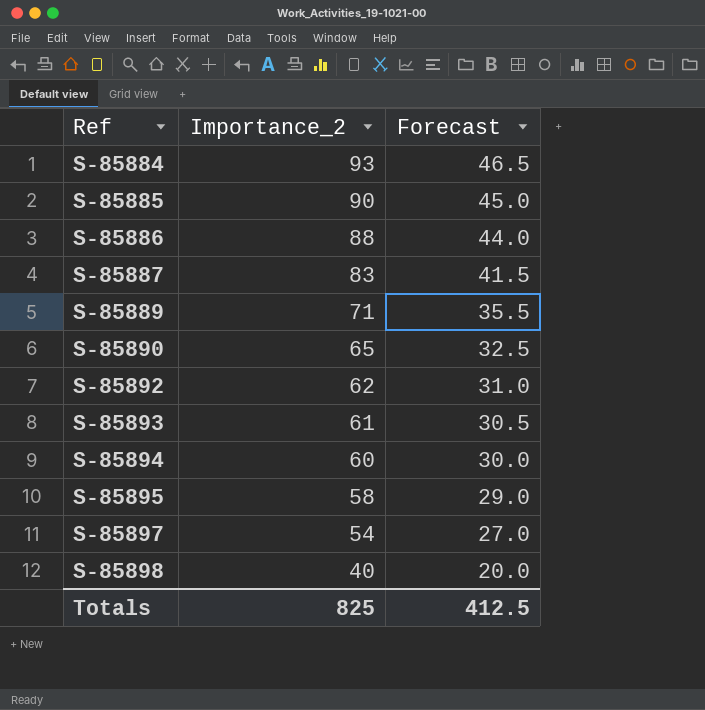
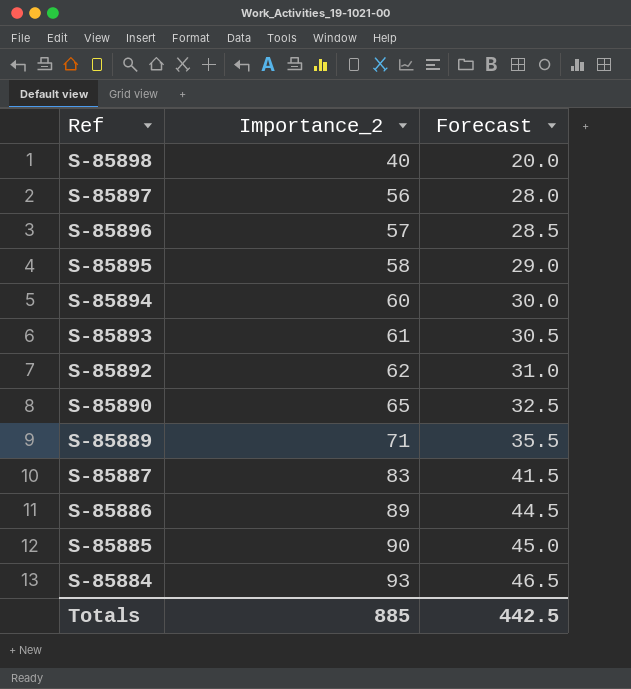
row order: Ref ascending -> Ref descending
S-85897 | Importance_2: 54 -> 56
S-85897 | Forecast: 27.0 -> 28.0
row S-85896: none -> 57 | 28.5
S-85886 | Importance_2: 88 -> 89
S-85886 | Forecast: 44.0 -> 44.5
Totals | Importance_2: 825 -> 885
Totals | Forecast: 412.5 -> 442.5

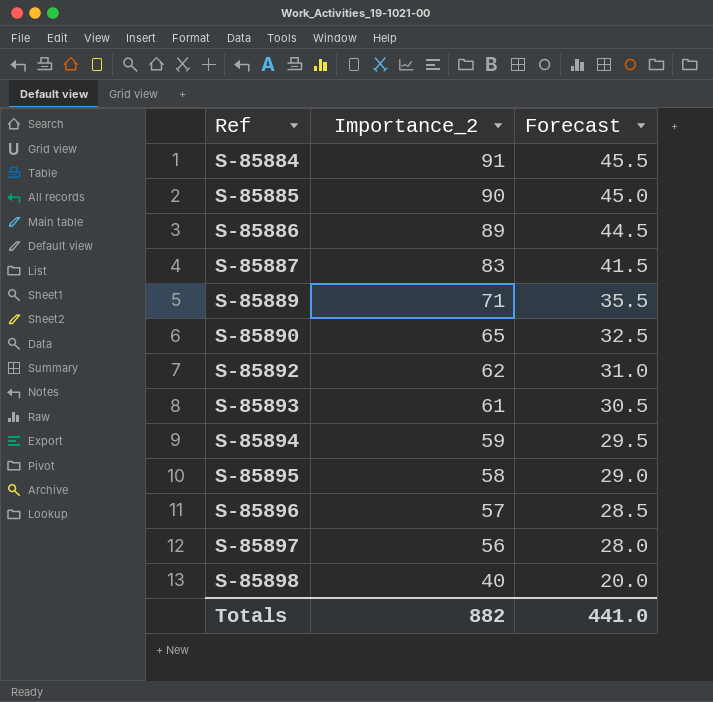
row order: Ref descending -> Ref ascending
S-85884 | Importance_2: 93 -> 91
S-85884 | Forecast: 46.5 -> 45.5
S-85894 | Importance_2: 60 -> 59
S-85894 | Forecast: 30.0 -> 29.5
Totals | Importance_2: 885 -> 882
Totals | Forecast: 442.5 -> 441.0

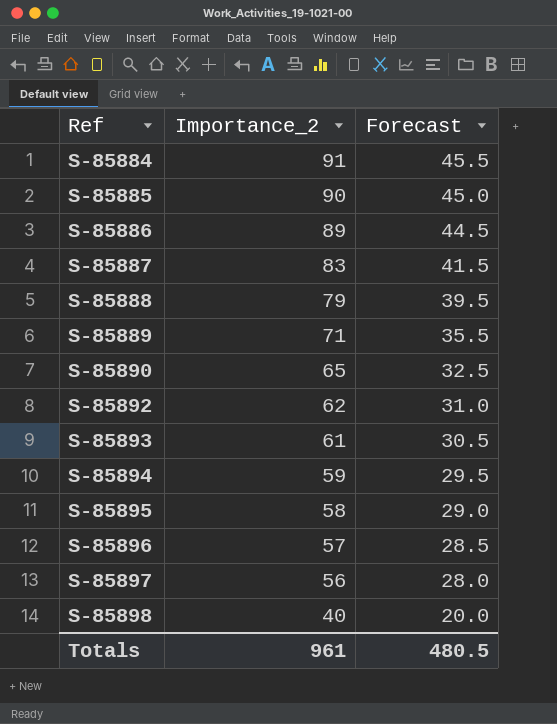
row S-85888: none -> 79 | 39.5
Totals | Importance_2: 882 -> 961
Totals | Forecast: 441.0 -> 480.5

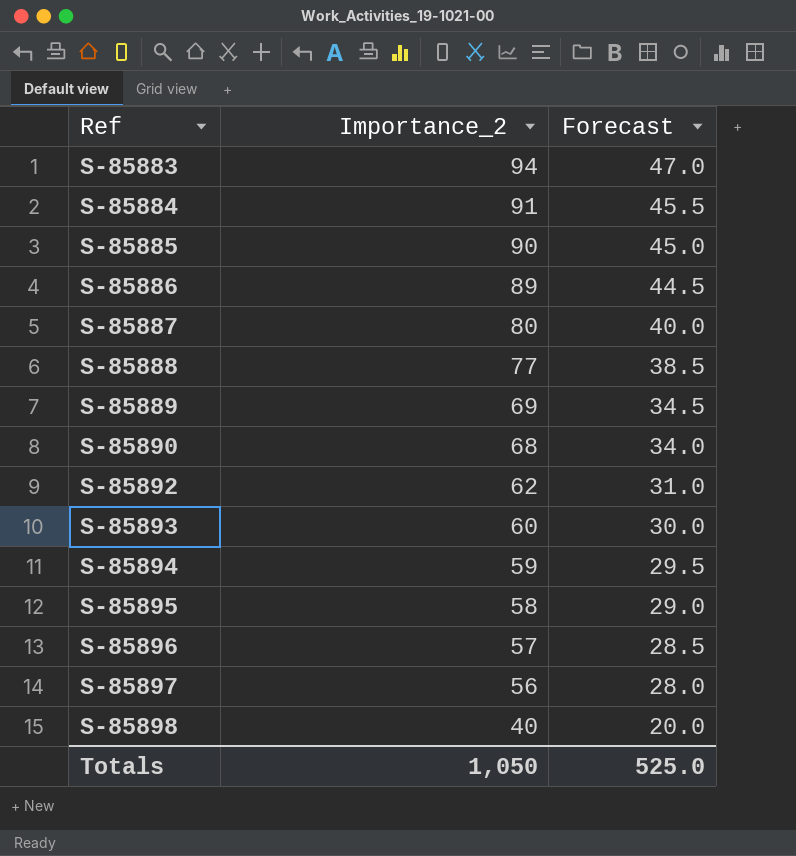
row S-85883: none -> 94 | 47.0
S-85887 | Importance_2: 83 -> 80
S-85887 | Forecast: 41.5 -> 40.0
S-85888 | Importance_2: 79 -> 77
S-85888 | Forecast: 39.5 -> 38.5
S-85889 | Importance_2: 71 -> 69
S-85889 | Forecast: 35.5 -> 34.5
S-85890 | Importance_2: 65 -> 68
S-85890 | Forecast: 32.5 -> 34.0
S-85893 | Importance_2: 61 -> 60
S-85893 | Forecast: 30.5 -> 30.0
Totals | Importance_2: 961 -> 1,050
Totals | Forecast: 480.5 -> 525.0

